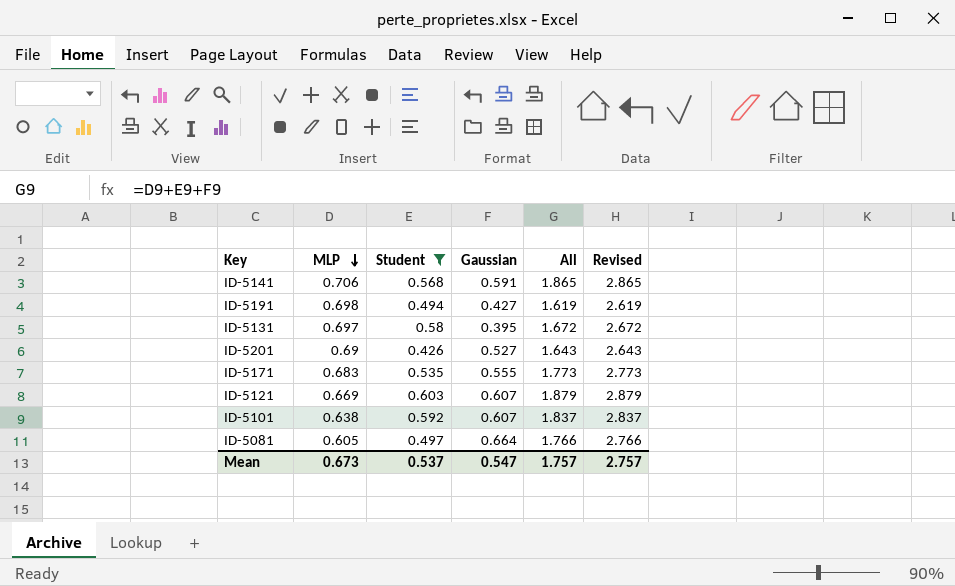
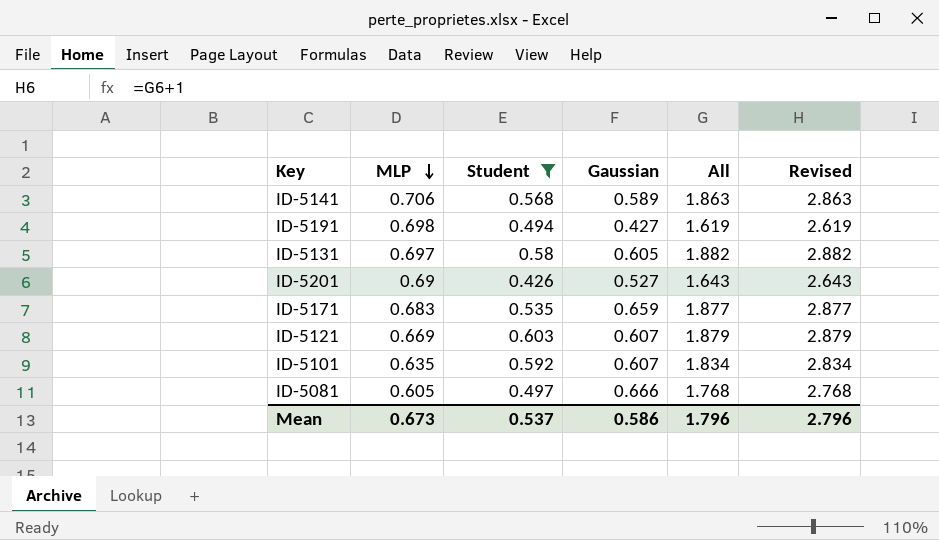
ID-5141 | Gaussian: 0.591 -> 0.589
ID-5141 | All: 1.865 -> 1.863
ID-5141 | Revised: 2.865 -> 2.863
ID-5131 | Gaussian: 0.395 -> 0.605
ID-5131 | All: 1.672 -> 1.882
ID-5131 | Revised: 2.672 -> 2.882
ID-5171 | Gaussian: 0.555 -> 0.659
ID-5171 | All: 1.773 -> 1.877
ID-5171 | Revised: 2.773 -> 2.877
ID-5101 | MLP: 0.638 -> 0.635
ID-5101 | All: 1.837 -> 1.834
ID-5101 | Revised: 2.837 -> 2.834
ID-5081 | Gaussian: 0.664 -> 0.666
ID-5081 | All: 1.766 -> 1.768
ID-5081 | Revised: 2.766 -> 2.768
Mean | Gaussian: 0.547 -> 0.586
Mean | All: 1.757 -> 1.796
Mean | Revised: 2.757 -> 2.796

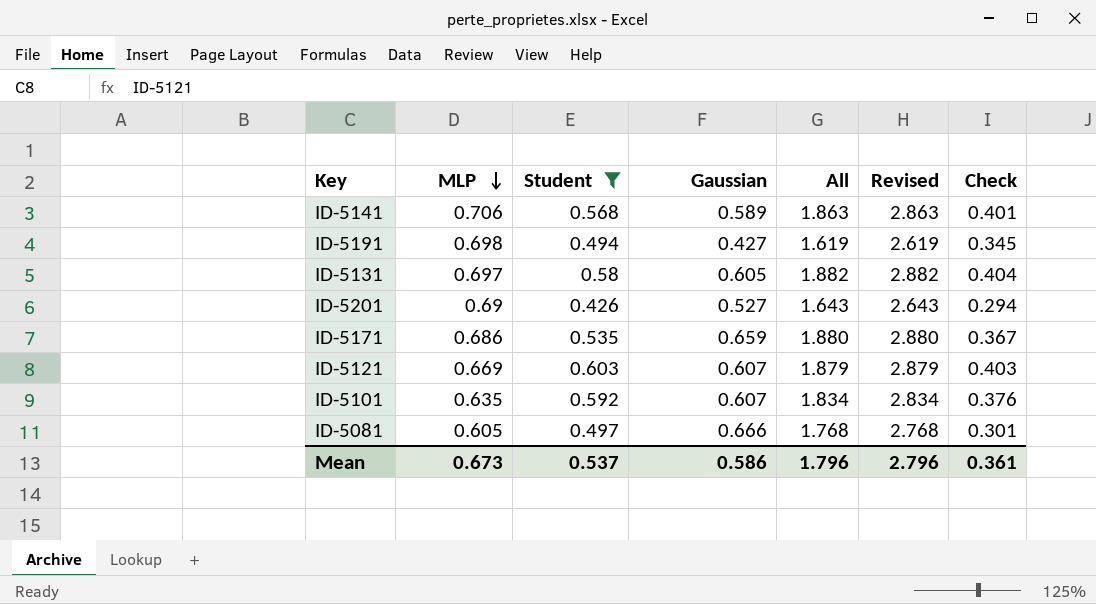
column Check | formula: none -> [MLP] * [Student]
ID-5171 | MLP: 0.683 -> 0.686
ID-5171 | All: 1.877 -> 1.880
ID-5171 | Revised: 2.877 -> 2.880

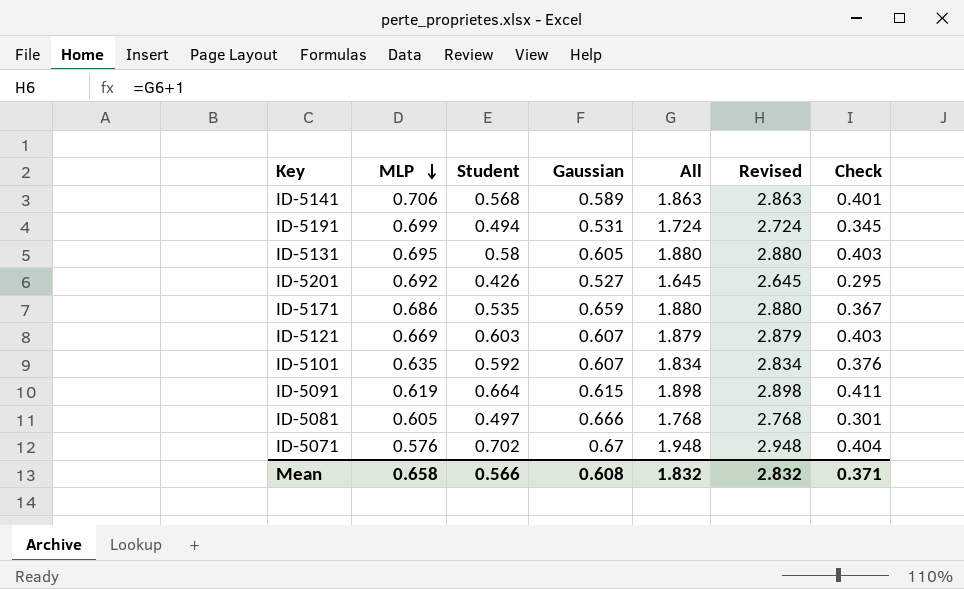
filter: Student <= 0.603 -> none
ID-5191 | MLP: 0.698 -> 0.699
ID-5191 | Gaussian: 0.427 -> 0.531
ID-5191 | All: 1.619 -> 1.724
ID-5191 | Revised: 2.619 -> 2.724
ID-5131 | MLP: 0.697 -> 0.695
ID-5131 | All: 1.882 -> 1.880
ID-5131 | Revised: 2.882 -> 2.880
ID-5131 | Check: 0.404 -> 0.403
ID-5201 | MLP: 0.69 -> 0.692
ID-5201 | All: 1.643 -> 1.645
ID-5201 | Revised: 2.643 -> 2.645
ID-5201 | Check: 0.294 -> 0.295
Mean | MLP: 0.673 -> 0.658
Mean | Student: 0.537 -> 0.566
Mean | Gaussian: 0.586 -> 0.608
Mean | All: 1.796 -> 1.832
Mean | Revised: 2.796 -> 2.832
Mean | Check: 0.361 -> 0.371

